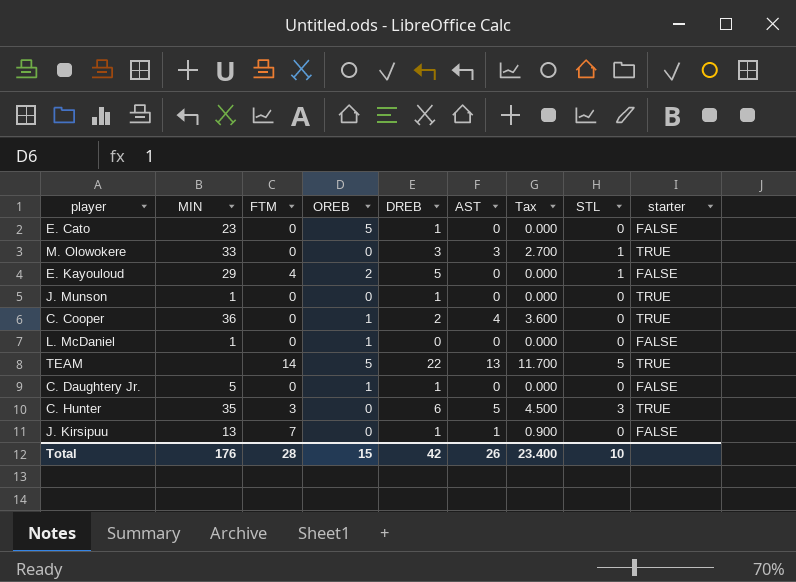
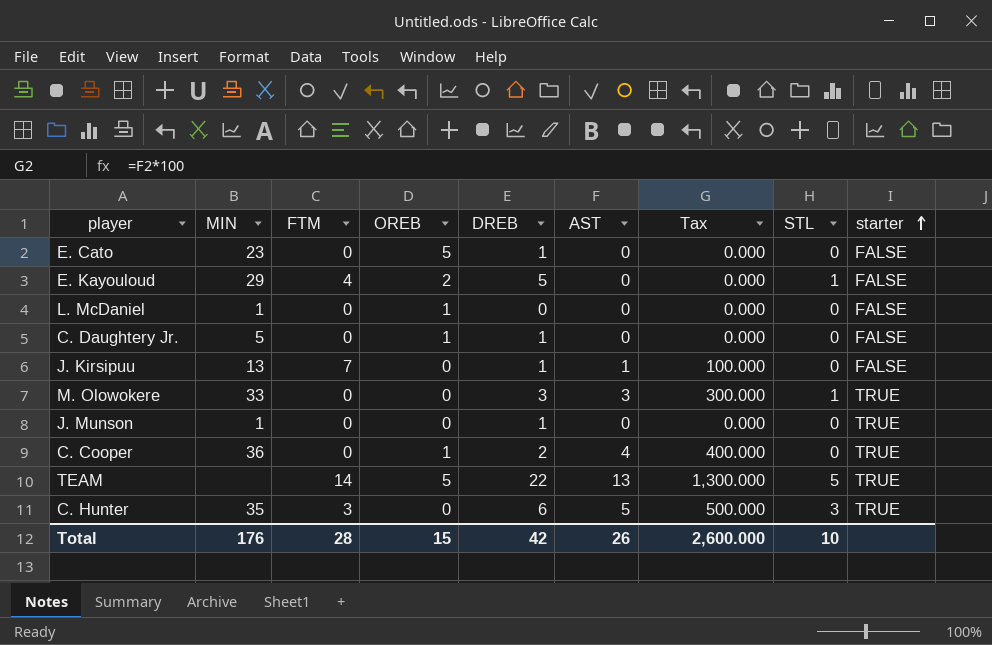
row order: none -> starter ascending
column Tax | formula: [AST] * 0.9 -> [AST] * 100
Total | Tax: 23.400 -> 2,600.000

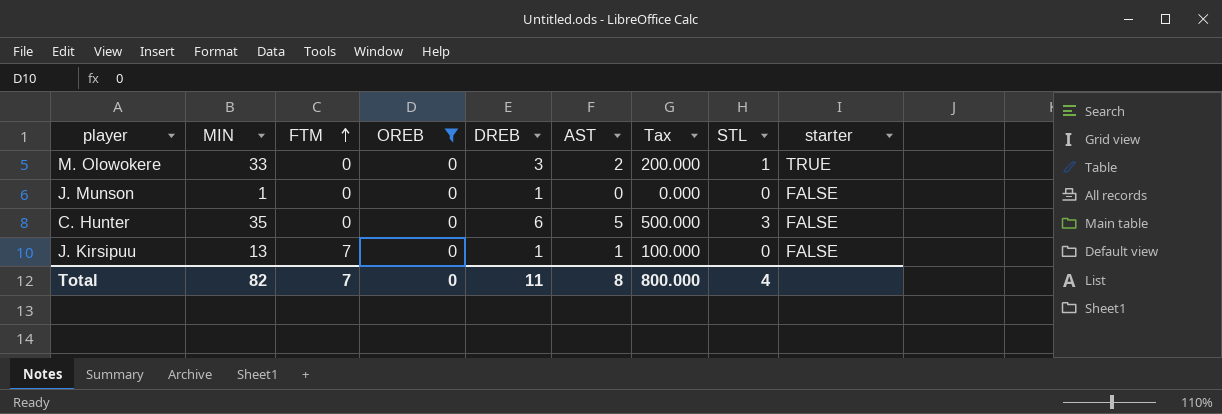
filter: none -> OREB = 0
row order: starter ascending -> FTM ascending
M. Olowokere | AST: 3 -> 2
M. Olowokere | Tax: 300.000 -> 200.000
J. Munson | starter: TRUE -> FALSE
C. Hunter | FTM: 3 -> 0
C. Hunter | starter: TRUE -> FALSE
Total | MIN: 176 -> 82
Total | FTM: 28 -> 7
Total | OREB: 15 -> 0
Total | DREB: 42 -> 11
Total | AST: 26 -> 8
Total | Tax: 2,600.000 -> 800.000
Total | STL: 10 -> 4

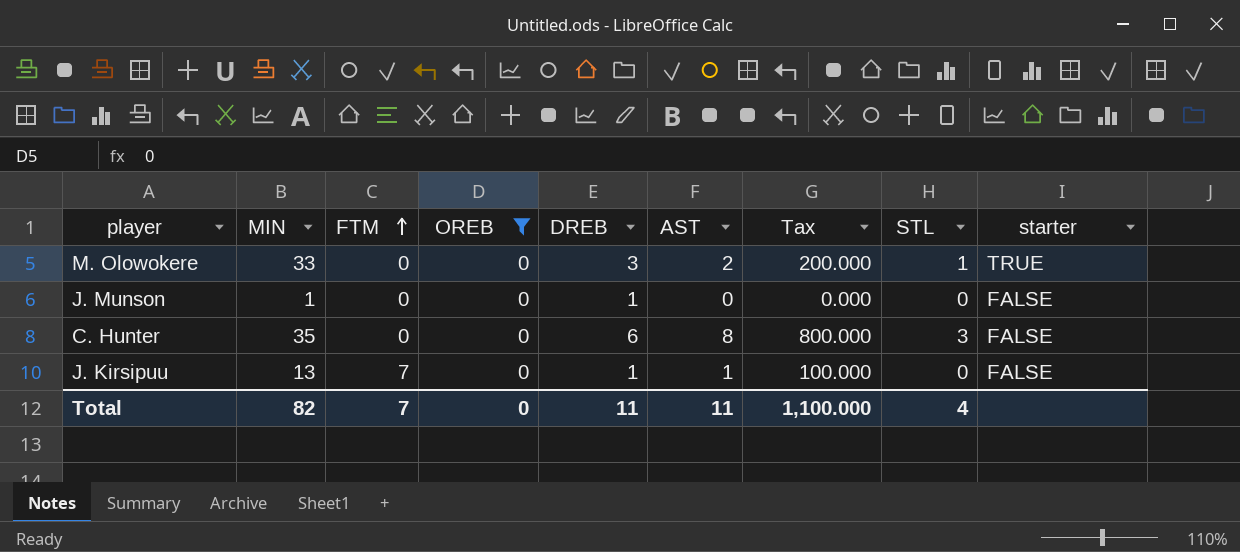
C. Hunter | AST: 5 -> 8
C. Hunter | Tax: 500.000 -> 800.000
Total | AST: 8 -> 11
Total | Tax: 800.000 -> 1,100.000

